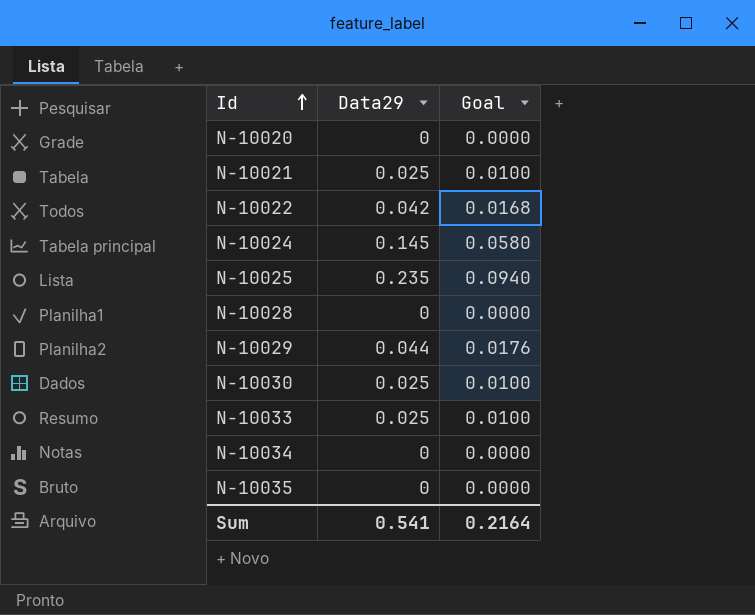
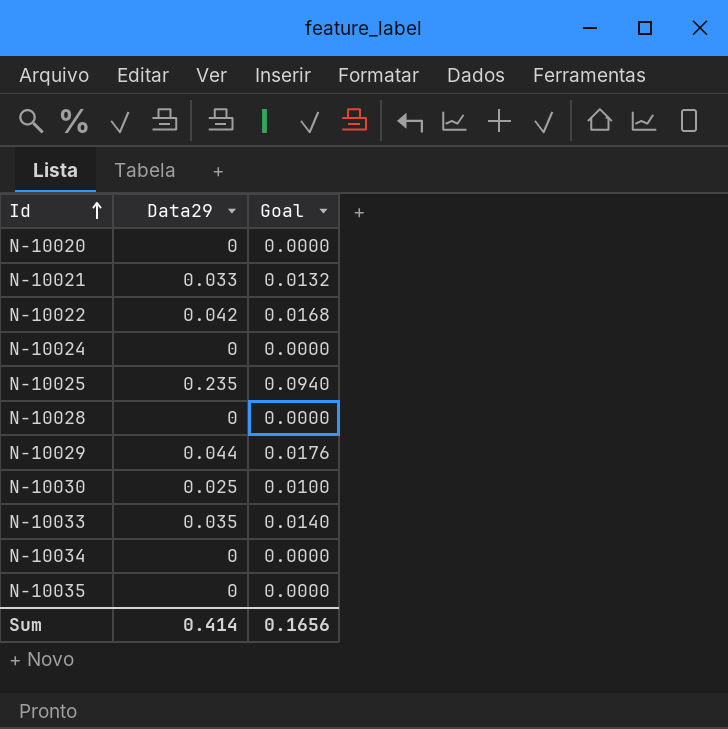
N-10021 | Data29: 0.025 -> 0.033
N-10021 | Goal: 0.0100 -> 0.0132
N-10024 | Data29: 0.145 -> 0
N-10024 | Goal: 0.0580 -> 0.0000
N-10033 | Data29: 0.025 -> 0.035
N-10033 | Goal: 0.0100 -> 0.0140
Sum | Data29: 0.541 -> 0.414
Sum | Goal: 0.2164 -> 0.1656

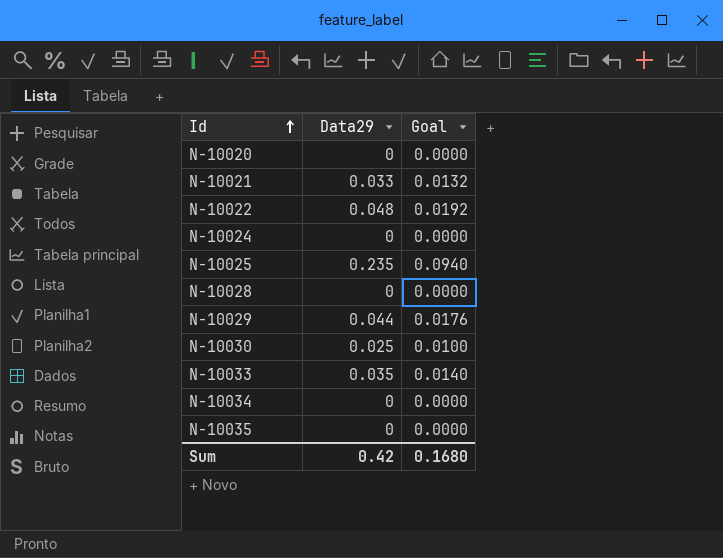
N-10022 | Data29: 0.042 -> 0.048
N-10022 | Goal: 0.0168 -> 0.0192
Sum | Data29: 0.414 -> 0.42
Sum | Goal: 0.1656 -> 0.1680

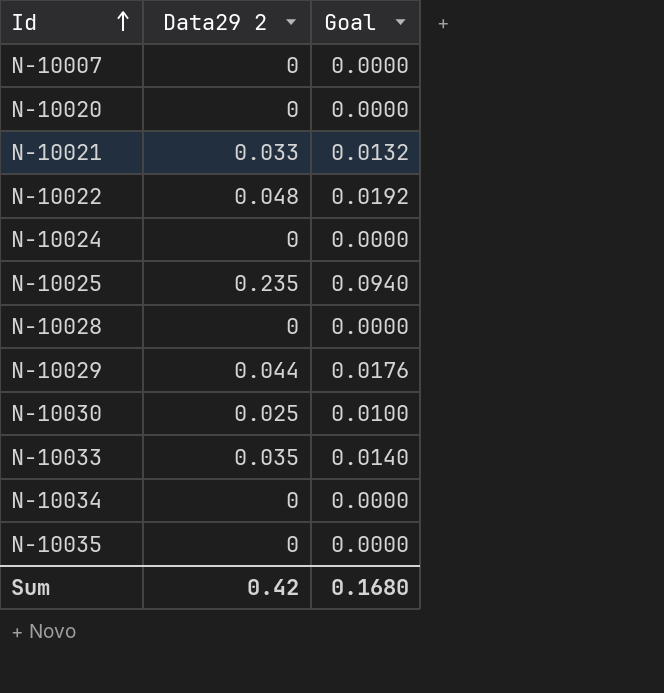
column name: Data29 -> Data29 2
row N-10007: none -> 0 | 0.0000

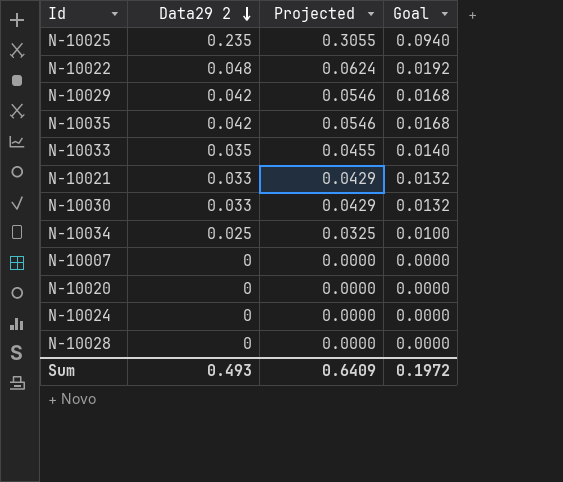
row order: Id ascending -> Data29 2 descending
column Projected | formula: none -> [Data29 2] * 1.3
N-10029 | Data29 2: 0.044 -> 0.042
N-10029 | Goal: 0.0176 -> 0.0168
N-10035 | Data29 2: 0 -> 0.042
N-10035 | Goal: 0.0000 -> 0.0168
N-10030 | Data29 2: 0.025 -> 0.033
N-10030 | Goal: 0.0100 -> 0.0132
N-10034 | Data29 2: 0 -> 0.025
N-10034 | Goal: 0.0000 -> 0.0100
Sum | Data29 2: 0.42 -> 0.493
Sum | Goal: 0.1680 -> 0.1972

